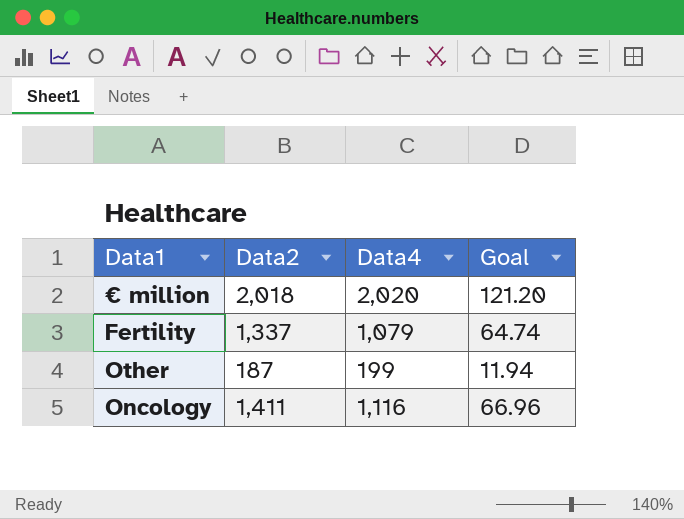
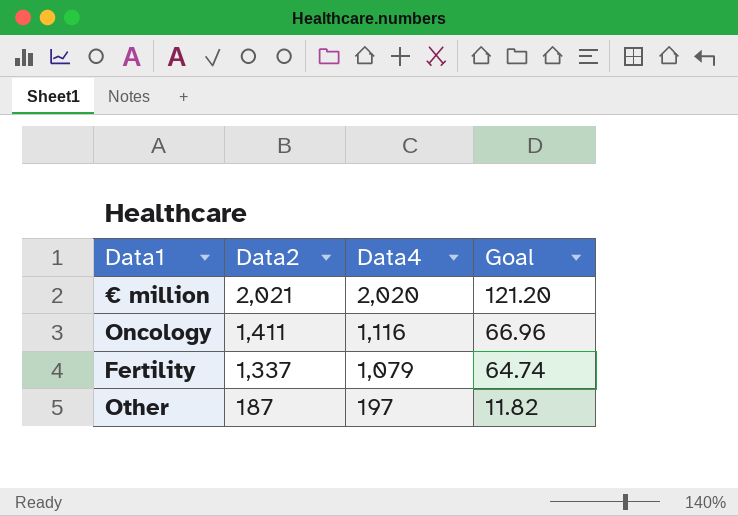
row order: none -> Data2 descending
€ million | Data2: 2,018 -> 2,021
Other | Data4: 199 -> 197
Other | Goal: 11.94 -> 11.82

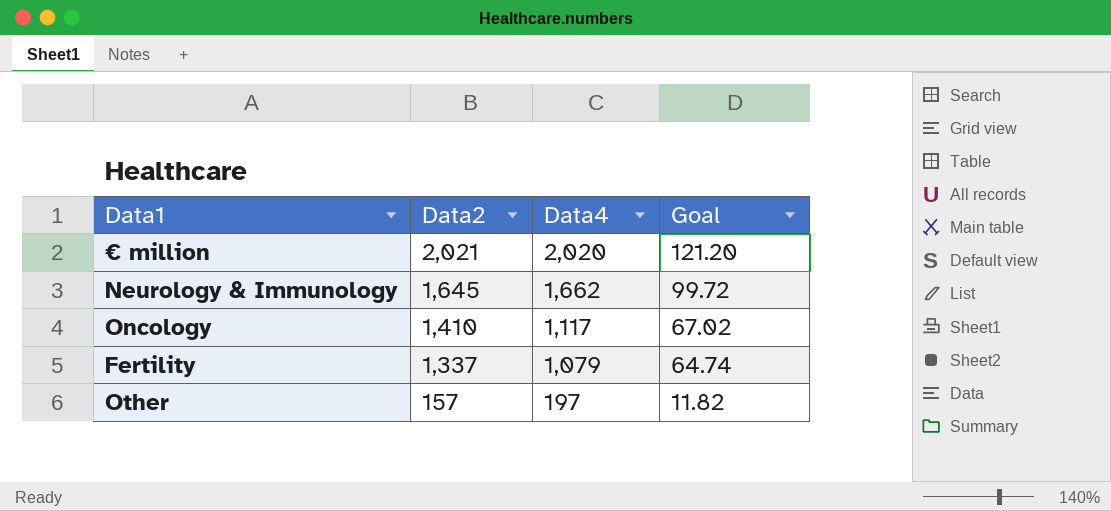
row Neurology & Immunology: none -> 1,645 | 1,662 | 99.72
Oncology | Data2: 1,411 -> 1,410
Oncology | Data4: 1,116 -> 1,117
Oncology | Goal: 66.96 -> 67.02
Other | Data2: 187 -> 157

